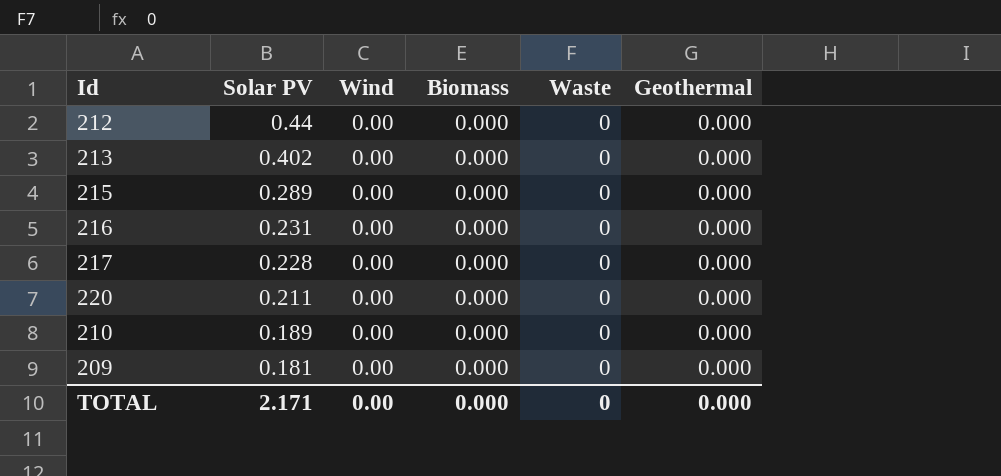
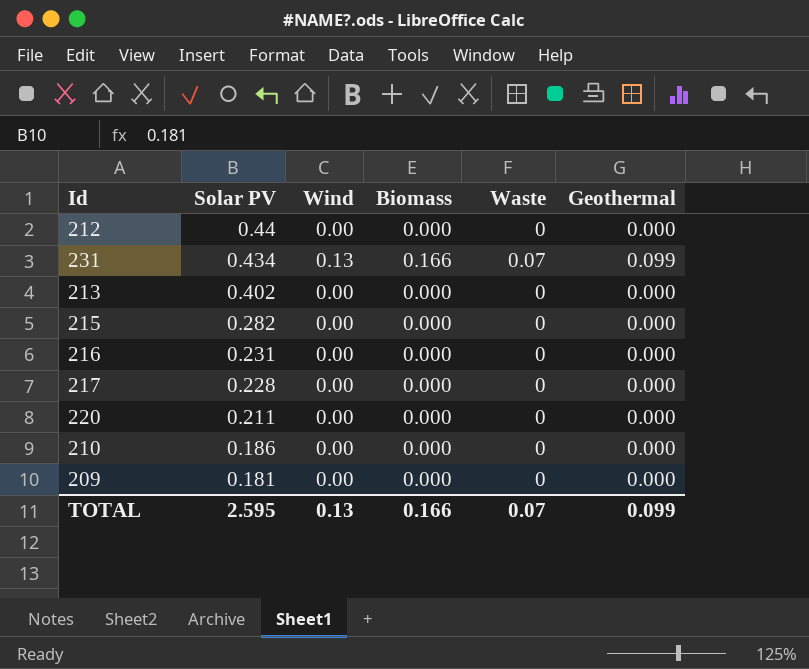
row 231: none -> 0.434 | 0.13 | 0.166 | 0.07 | 0.099
215 | Solar PV: 0.289 -> 0.282
210 | Solar PV: 0.189 -> 0.186
TOTAL | Solar PV: 2.171 -> 2.595
TOTAL | Wind: 0.00 -> 0.13
TOTAL | Biomass: 0.000 -> 0.166
TOTAL | Waste: 0 -> 0.07
TOTAL | Geothermal: 0.000 -> 0.099

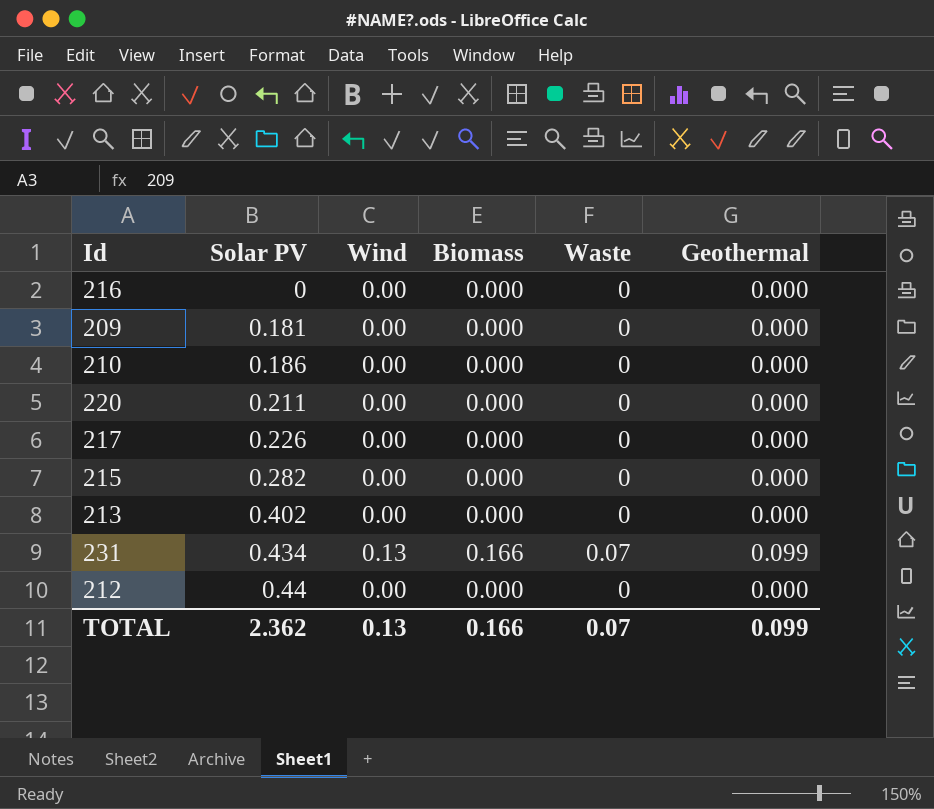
row order: Solar PV descending -> Solar PV ascending
216 | Solar PV: 0.231 -> 0
217 | Solar PV: 0.228 -> 0.226
TOTAL | Solar PV: 2.595 -> 2.362

